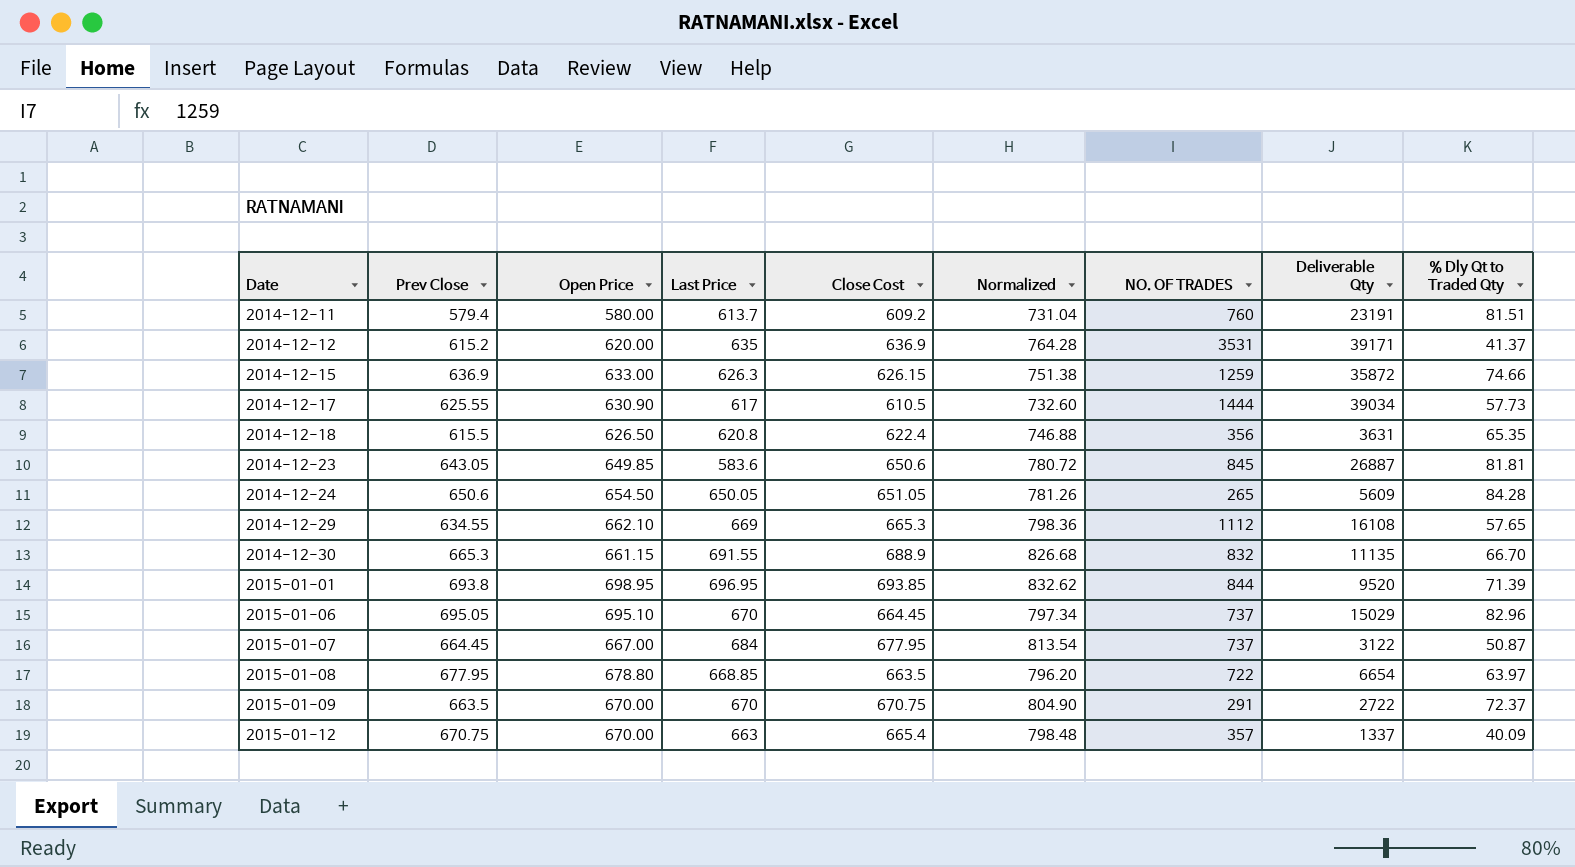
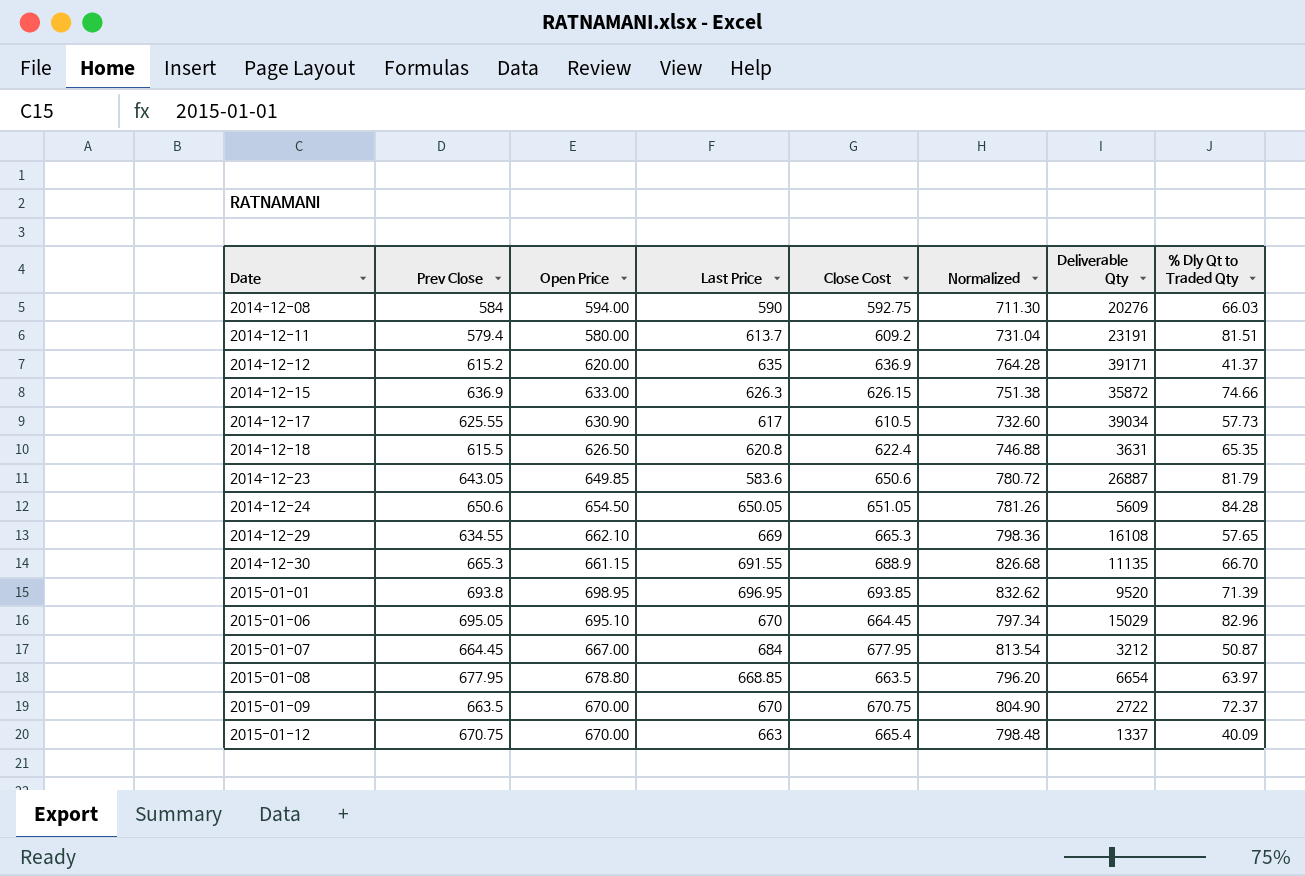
column NO. OF TRADES | position: 7 -> none
row 2014-12-08: none -> 584 | 594.00 | 590 | 592.75 | 711.30 | 20276 | 66.03
2014-12-23 | % Dly Qt to Traded Qty: 81.81 -> 81.79
2015-01-07 | Deliverable Qty: 3122 -> 3212

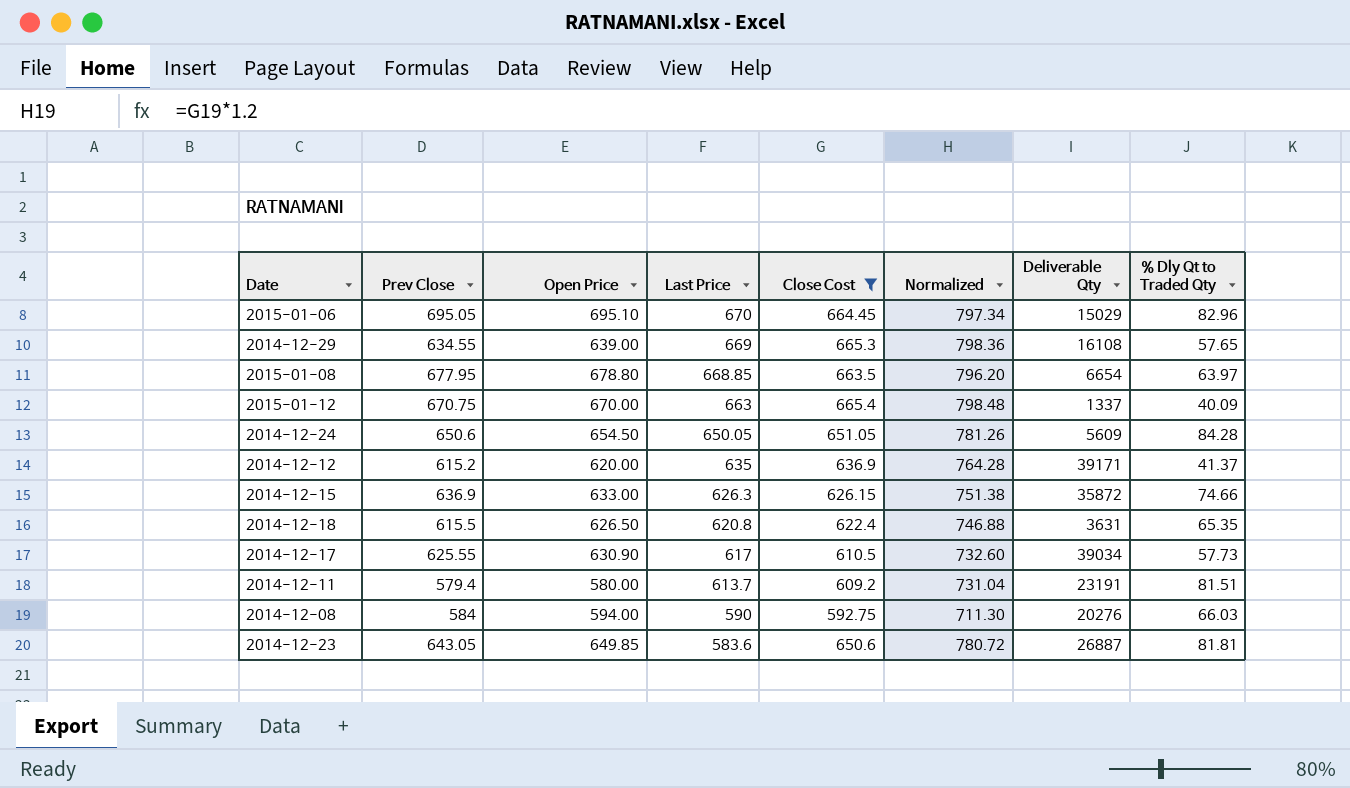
filter: none -> Close Cost <= 665.4
row order: Date ascending -> Last Price descending
2014-12-29 | Open Price: 662.10 -> 639.00
2014-12-23 | % Dly Qt to Traded Qty: 81.79 -> 81.81

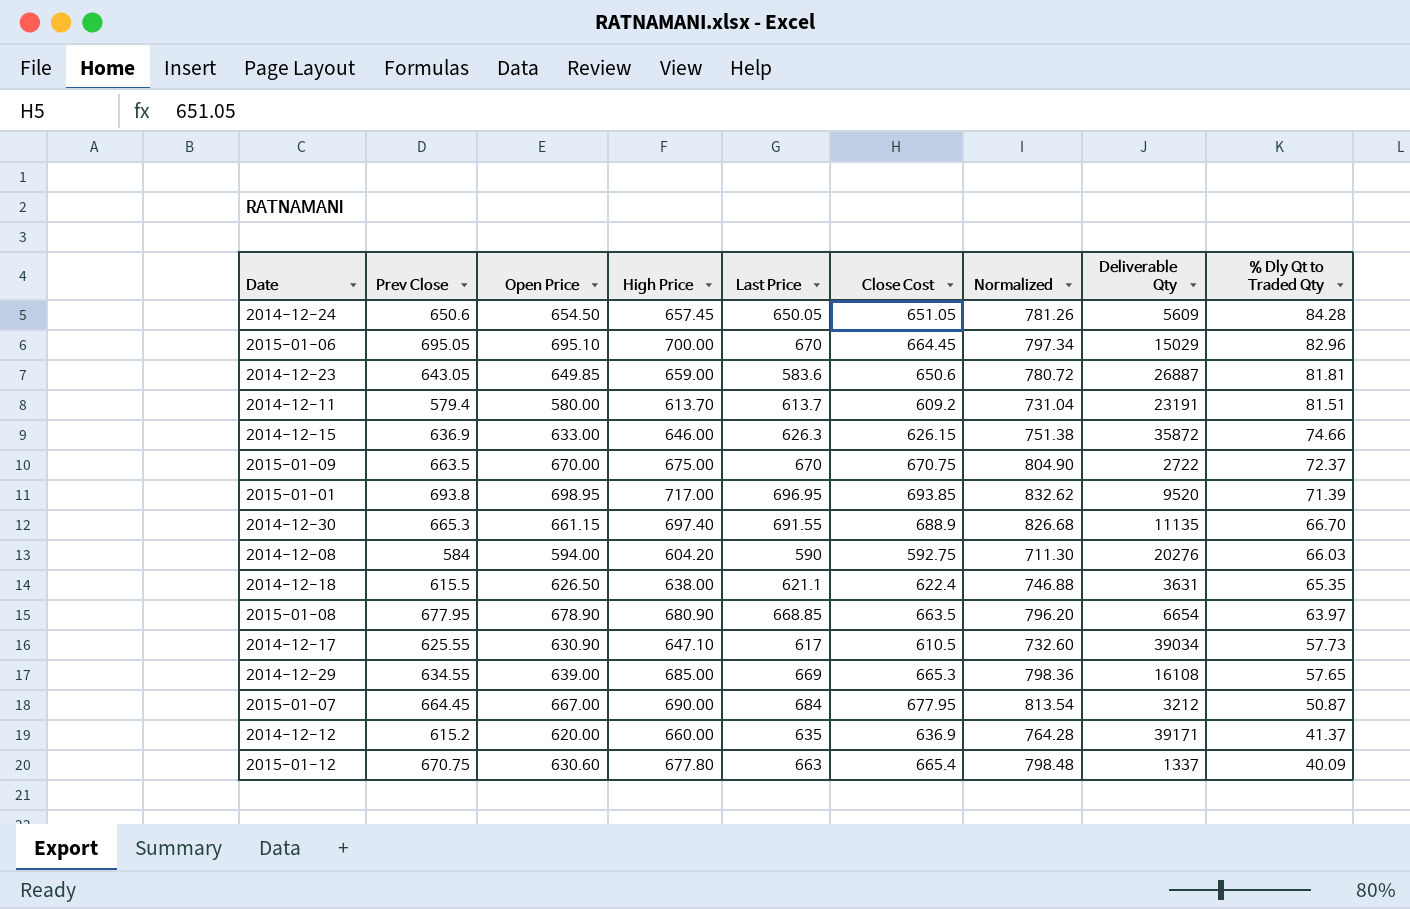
filter: Close Cost <= 665.4 -> none
row order: Last Price descending -> % Dly Qt to Traded Qty descending
column High Price | position: none -> 4
2014-12-18 | Last Price: 620.8 -> 621.1
2015-01-08 | Open Price: 678.80 -> 678.90
2015-01-12 | Open Price: 670.00 -> 630.60

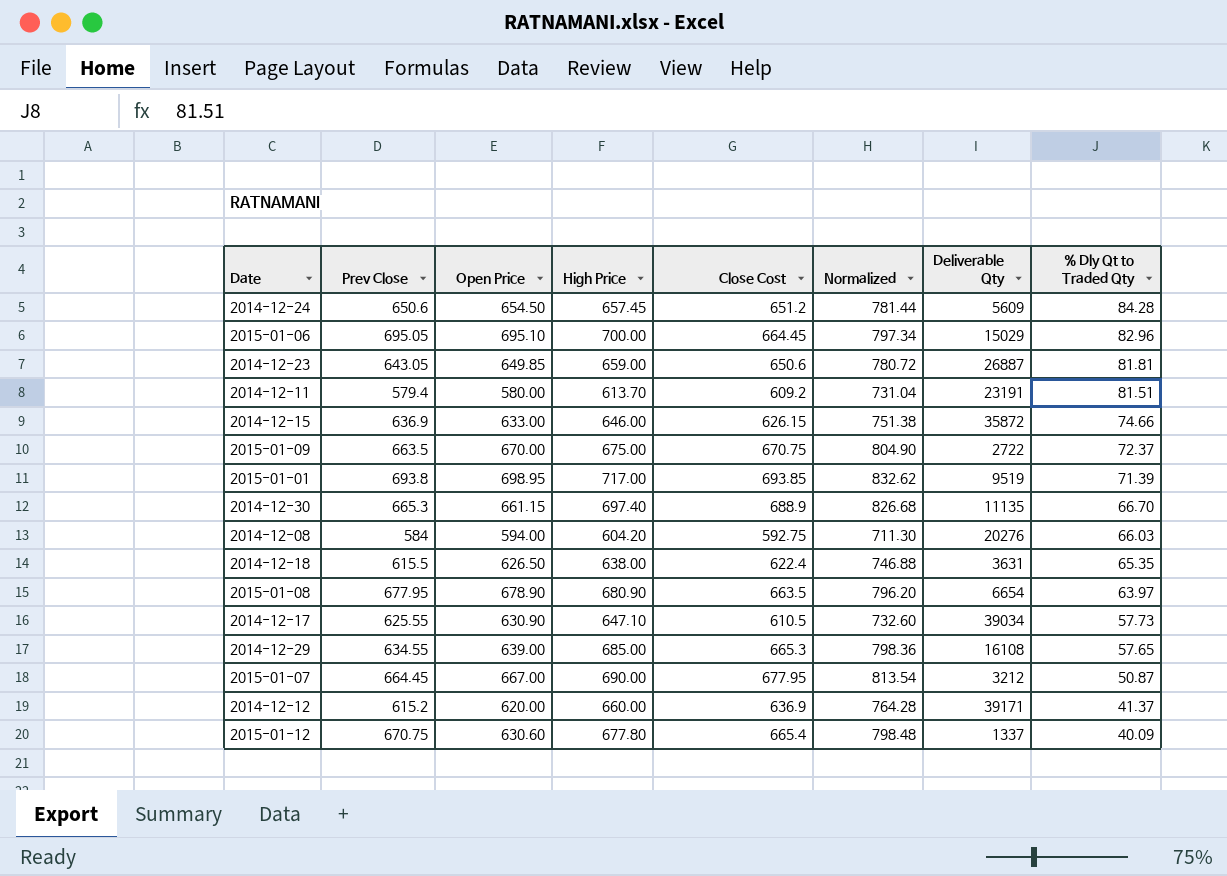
column Last Price | position: 5 -> none
2014-12-24 | Close Cost: 651.05 -> 651.2
2014-12-24 | Normalized: 781.26 -> 781.44
2015-01-01 | Deliverable Qty: 9520 -> 9519

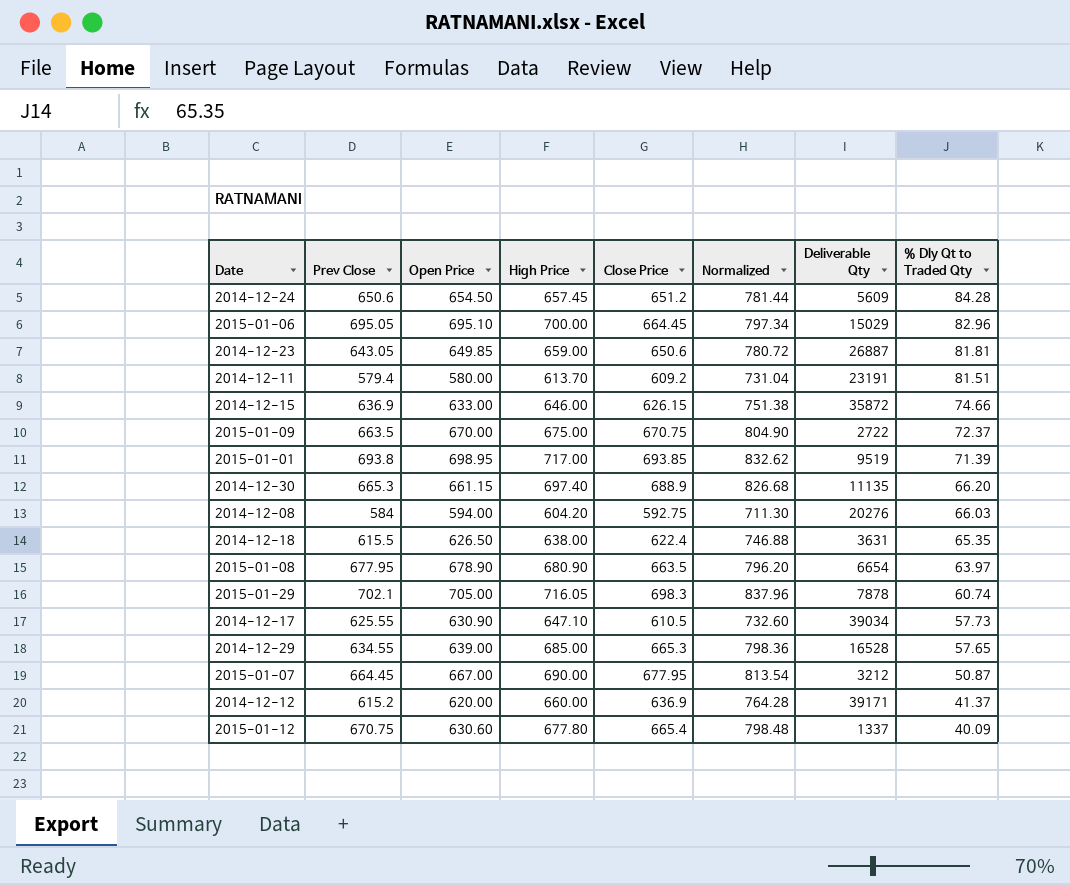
column name: Close Cost -> Close Price
2014-12-30 | % Dly Qt to Traded Qty: 66.70 -> 66.20
row 2015-01-29: none -> 702.1 | 705.00 | 716.05 | 698.3 | 837.96 | 7878 | 60.74
2014-12-29 | Deliverable Qty: 16108 -> 16528

